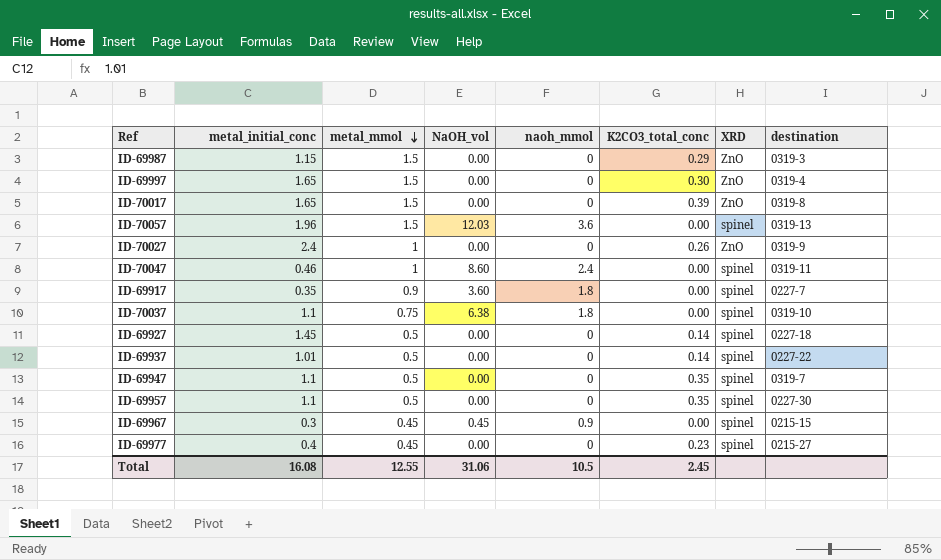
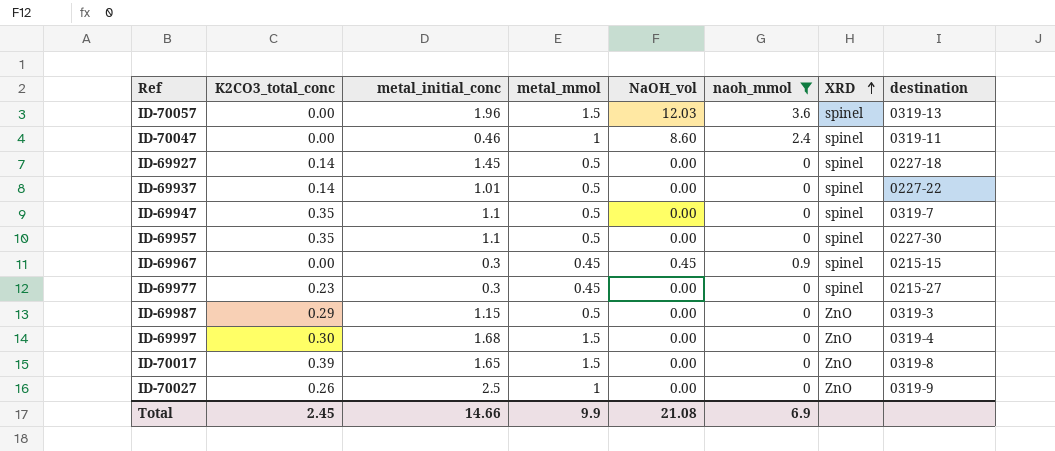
filter: none -> naoh_mmol != 1.8
row order: metal_mmol descending -> XRD ascending
column K2CO3_total_conc | position: 6 -> 2
ID-69977 | metal_initial_conc: 0.4 -> 0.3
ID-69987 | metal_mmol: 1.5 -> 0.5
ID-69997 | metal_initial_conc: 1.65 -> 1.68
ID-70027 | metal_initial_conc: 2.4 -> 2.5
Total | metal_initial_conc: 16.08 -> 14.66
Total | metal_mmol: 12.55 -> 9.9
Total | NaOH_vol: 31.06 -> 21.08
Total | naoh_mmol: 10.5 -> 6.9

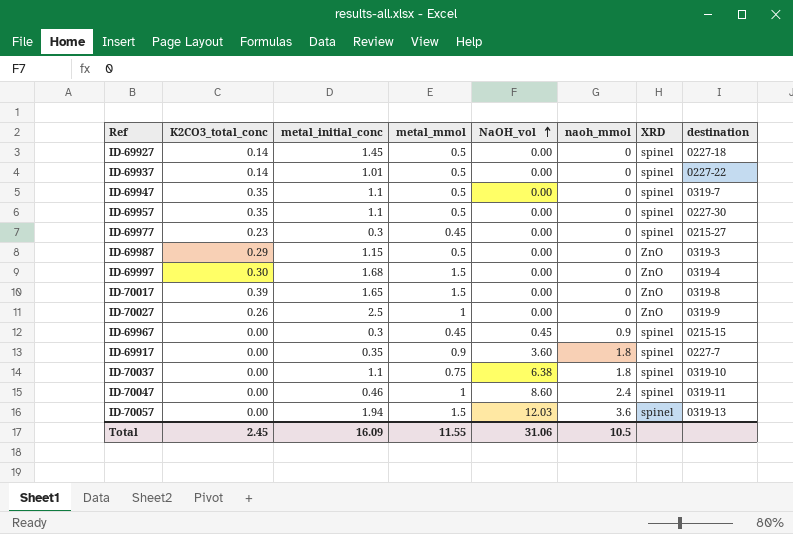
filter: naoh_mmol != 1.8 -> none
row order: XRD ascending -> NaOH_vol ascending
ID-70057 | metal_initial_conc: 1.96 -> 1.94
Total | metal_initial_conc: 14.66 -> 16.09
Total | metal_mmol: 9.9 -> 11.55
Total | NaOH_vol: 21.08 -> 31.06
Total | naoh_mmol: 6.9 -> 10.5

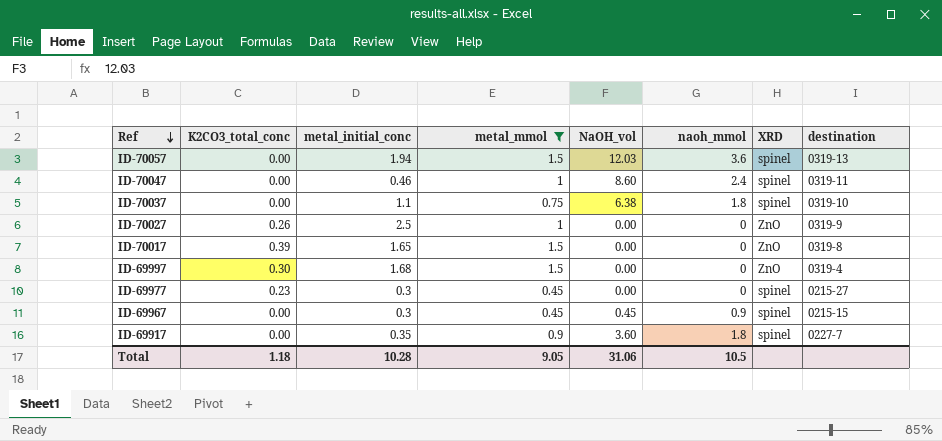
filter: none -> metal_mmol != 0.5
row order: NaOH_vol ascending -> Ref descending
Total | K2CO3_total_conc: 2.45 -> 1.18
Total | metal_initial_conc: 16.09 -> 10.28
Total | metal_mmol: 11.55 -> 9.05

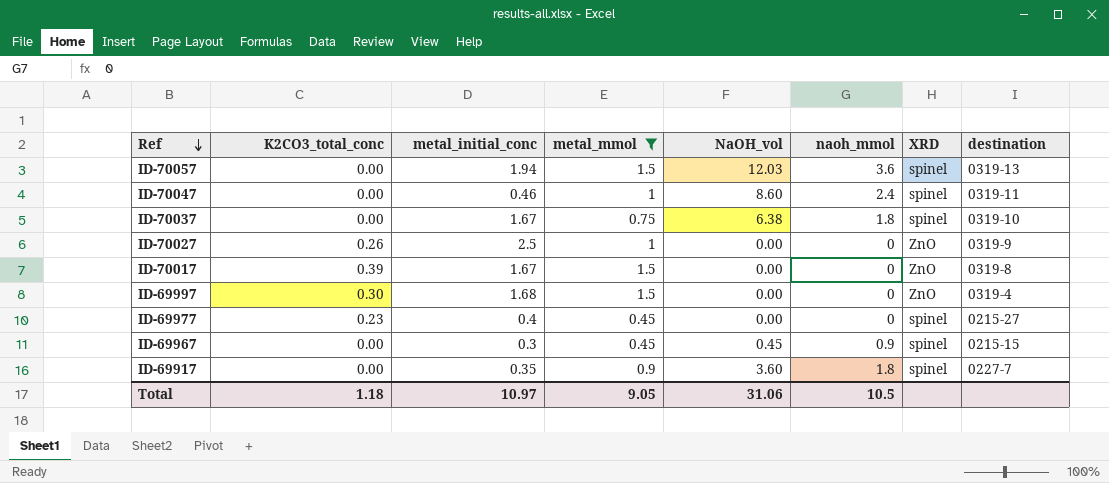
ID-70037 | metal_initial_conc: 1.1 -> 1.67
ID-70017 | metal_initial_conc: 1.65 -> 1.67
ID-69977 | metal_initial_conc: 0.3 -> 0.4
Total | metal_initial_conc: 10.28 -> 10.97

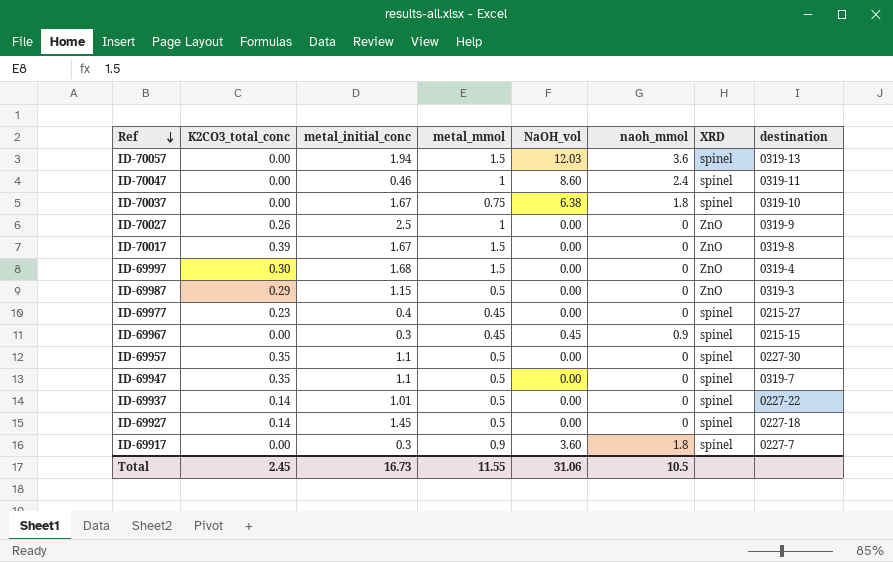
filter: metal_mmol != 0.5 -> none
ID-69917 | metal_initial_conc: 0.35 -> 0.3
Total | K2CO3_total_conc: 1.18 -> 2.45
Total | metal_initial_conc: 10.97 -> 16.73
Total | metal_mmol: 9.05 -> 11.55

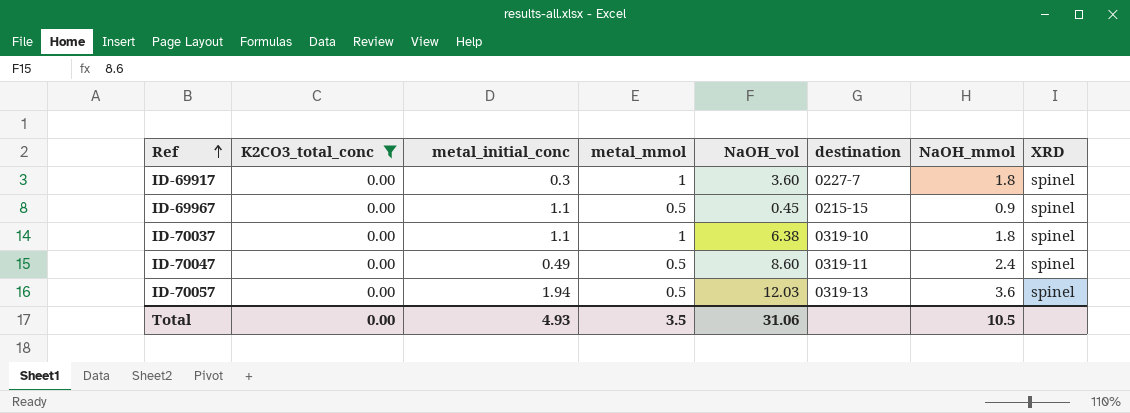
filter: none -> K2CO3_total_conc = 0.00
row order: Ref descending -> Ref ascending
column destination | position: 8 -> 6
column name: naoh_mmol -> NaOH_mmol
ID-69917 | metal_mmol: 0.9 -> 1
ID-69967 | metal_initial_conc: 0.3 -> 1.1
ID-69967 | metal_mmol: 0.45 -> 0.5
ID-70037 | metal_initial_conc: 1.67 -> 1.1
ID-70037 | metal_mmol: 0.75 -> 1
ID-70047 | metal_initial_conc: 0.46 -> 0.49
ID-70047 | metal_mmol: 1 -> 0.5
ID-70057 | metal_mmol: 1.5 -> 0.5
Total | K2CO3_total_conc: 2.45 -> 0.00
Total | metal_initial_conc: 16.73 -> 4.93
Total | metal_mmol: 11.55 -> 3.5

